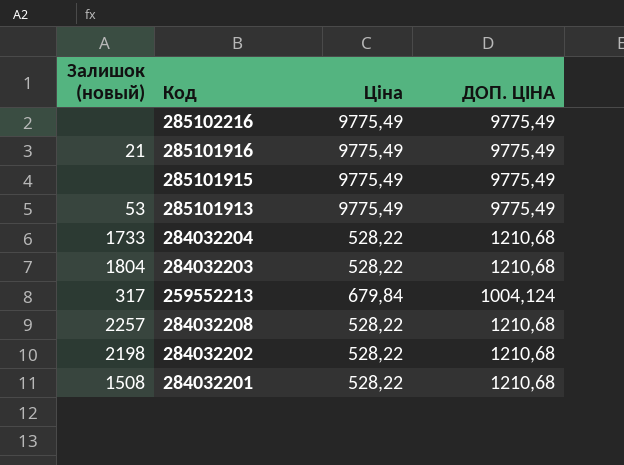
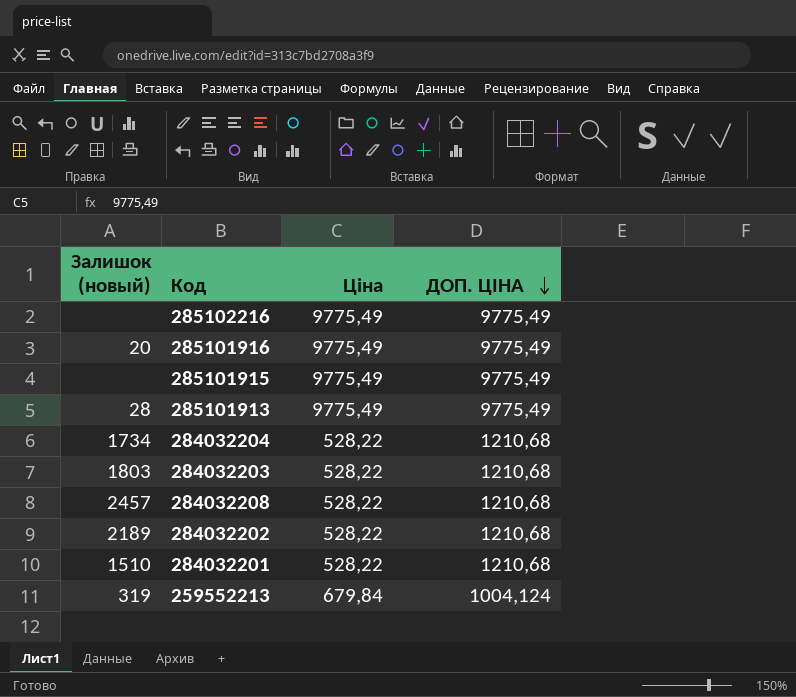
row order: none -> ДОП. ЦІНА descending
285101916 | Залишок (новый): 21 -> 20
285101913 | Залишок (новый): 53 -> 28
284032204 | Залишок (новый): 1733 -> 1734
284032203 | Залишок (новый): 1804 -> 1803
284032208 | Залишок (новый): 2257 -> 2457
284032202 | Залишок (новый): 2198 -> 2189
284032201 | Залишок (новый): 1508 -> 1510
259552213 | Залишок (новый): 317 -> 319

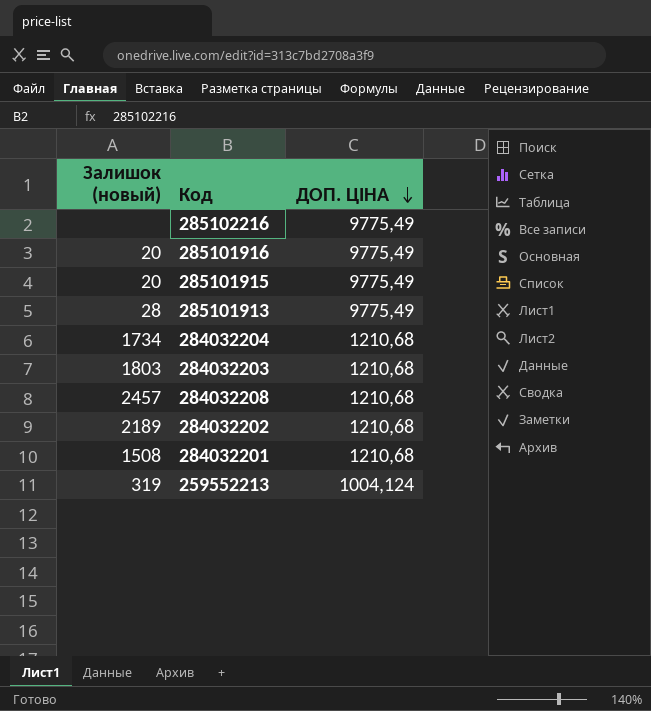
column Ціна | position: 3 -> none
285101915 | Залишок (новый): none -> 20
284032201 | Залишок (новый): 1510 -> 1508

